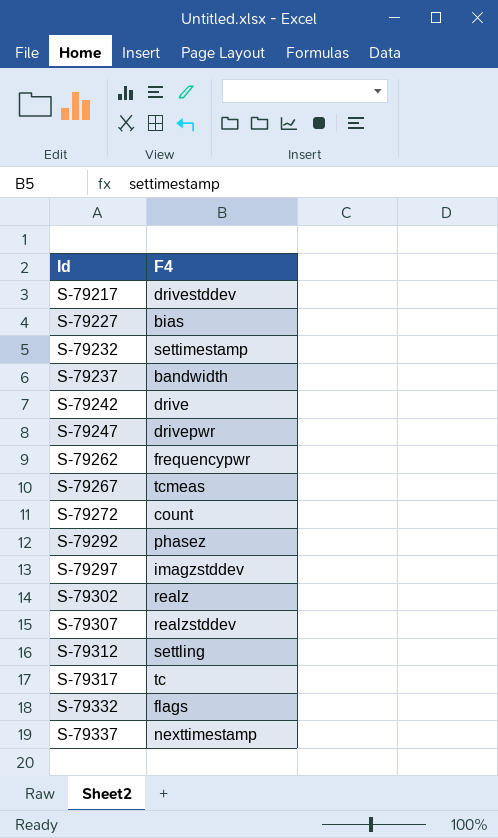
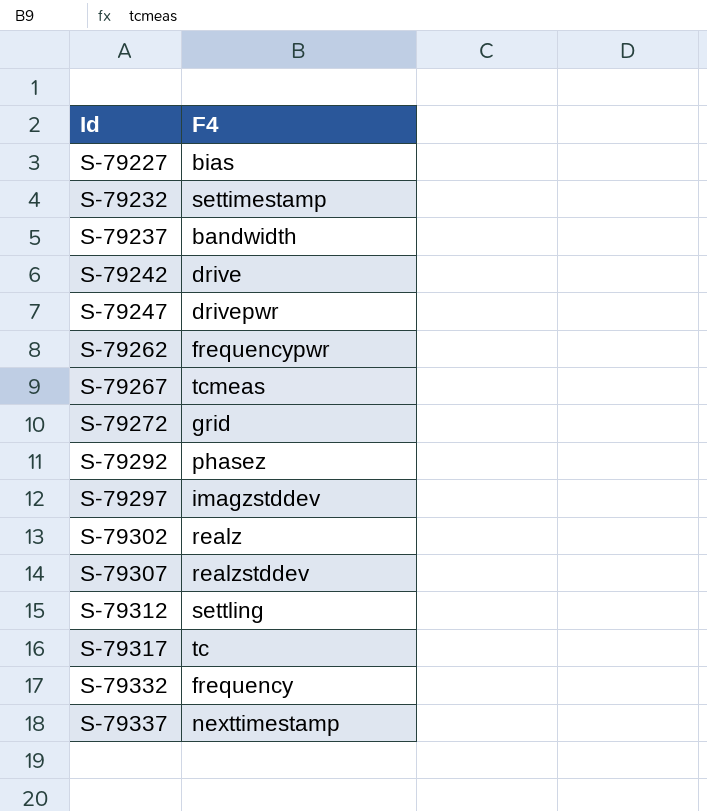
row S-79217: drivestddev -> none
S-79272 | F4: count -> grid
S-79332 | F4: flags -> frequency

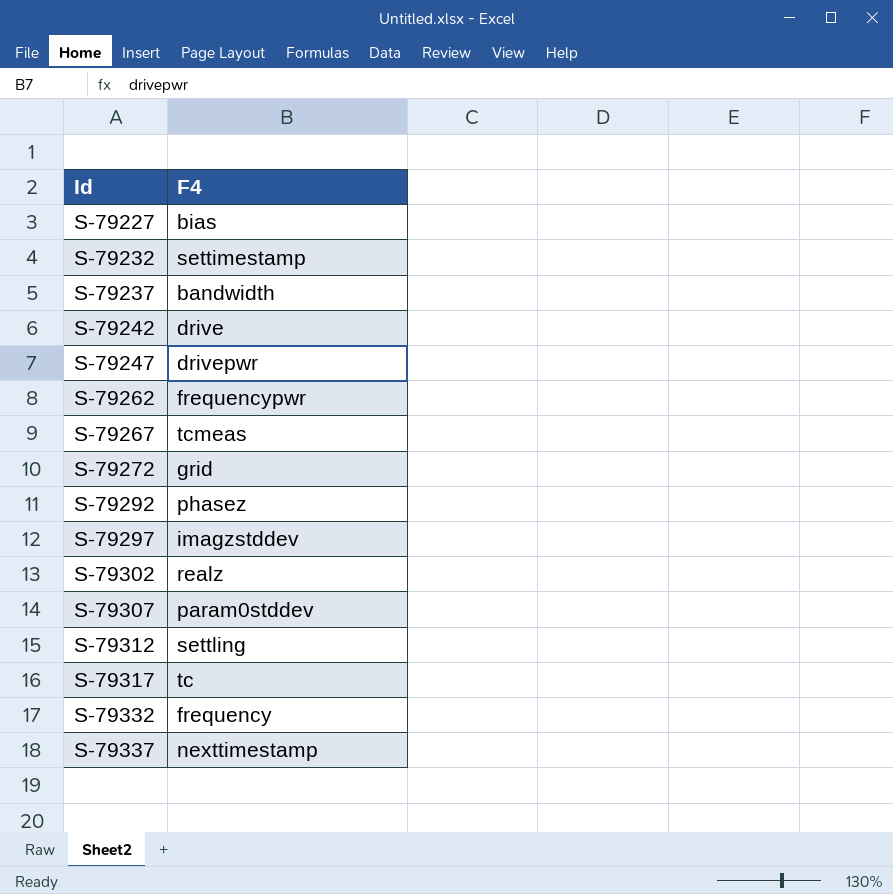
S-79307 | F4: realzstddev -> param0stddev

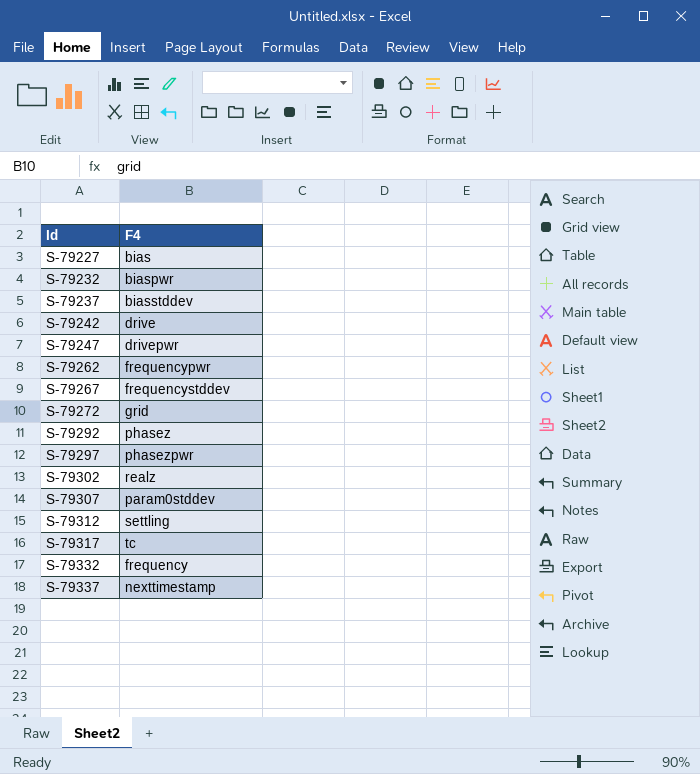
S-79232 | F4: settimestamp -> biaspwr
S-79237 | F4: bandwidth -> biasstddev
S-79267 | F4: tcmeas -> frequencystddev
S-79297 | F4: imagzstddev -> phasezpwr

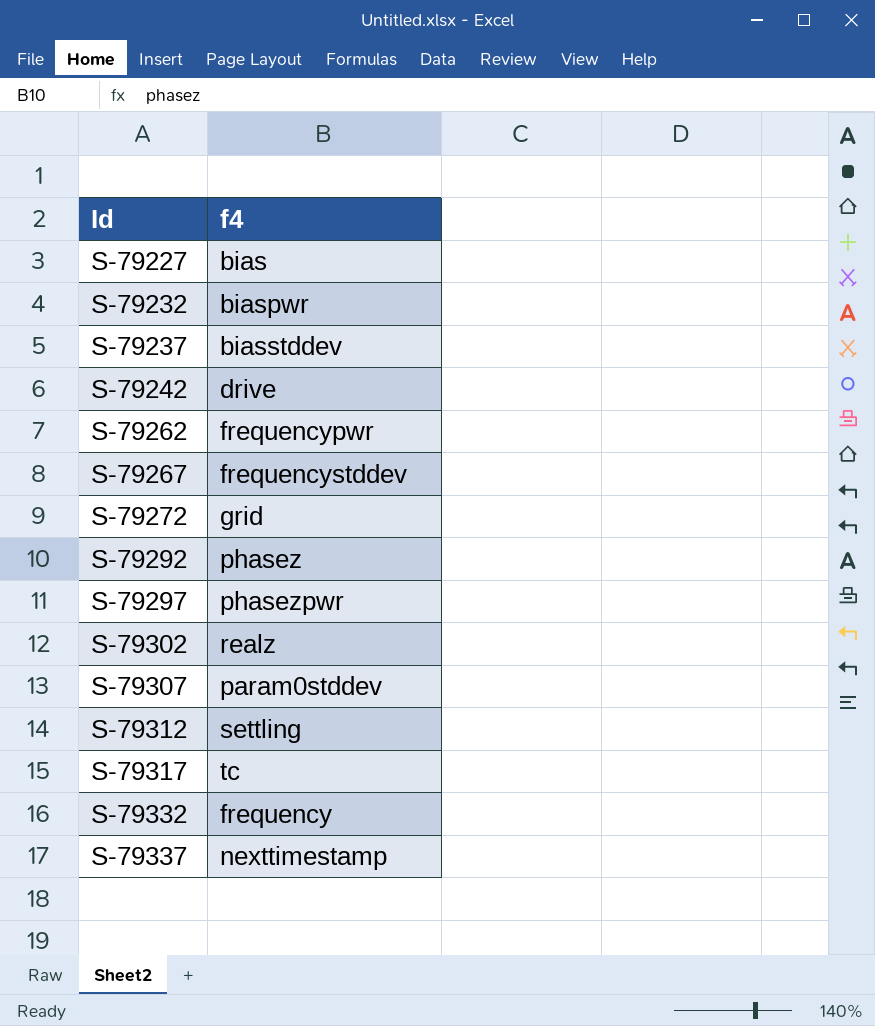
column name: F4 -> f4
row S-79247: drivepwr -> none

